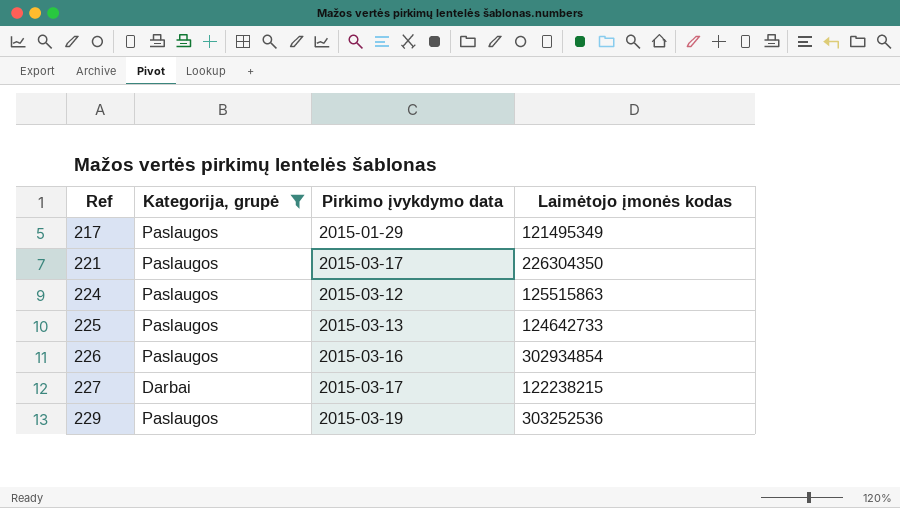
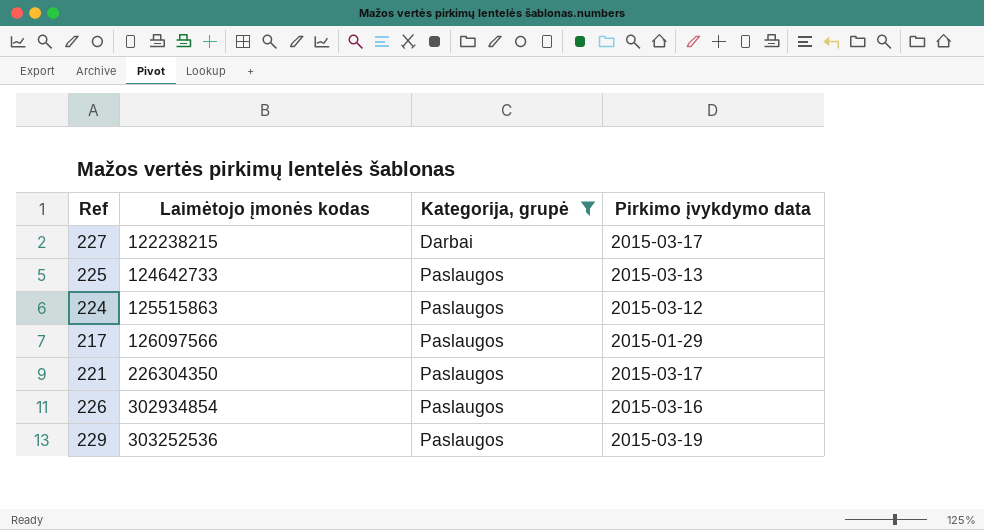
row order: Ref ascending -> Laimėtojo įmonės kodas ascending
column Laimėtojo įmonės kodas | position: 4 -> 2
217 | Laimėtojo įmonės kodas: 121495349 -> 126097566

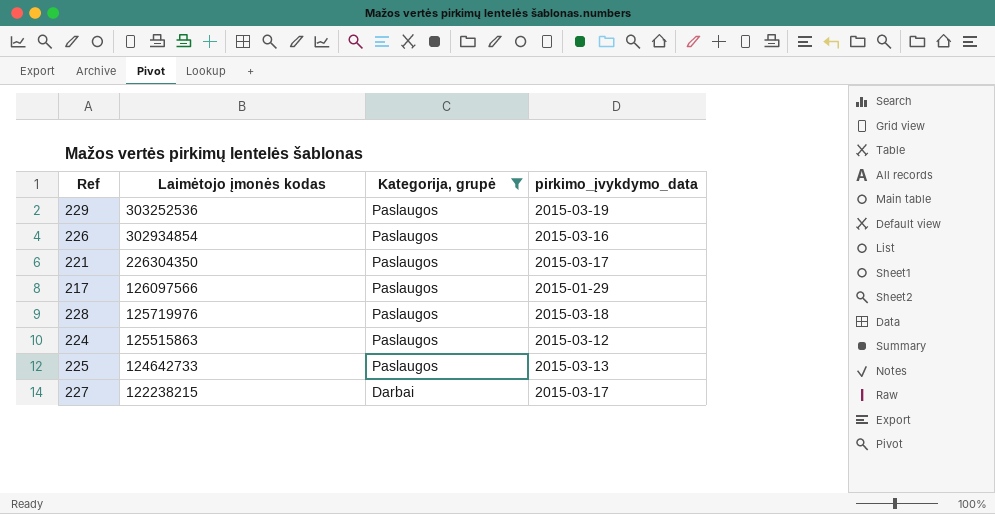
row order: Laimėtojo įmonės kodas ascending -> Laimėtojo įmonės kodas descending
column name: Pirkimo įvykdymo data -> pirkimo_įvykdymo_data
row 228: none -> 125719976 | Paslaugos | 2015-03-18

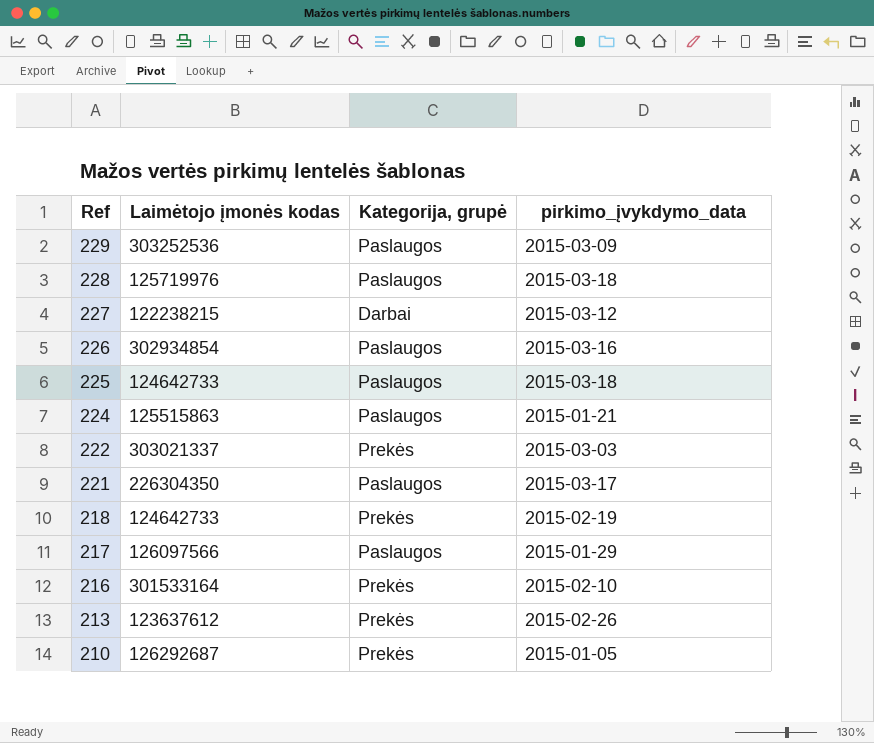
filter: Kategorija, grupė != Prekės -> none
row order: Laimėtojo įmonės kodas descending -> Ref descending
229 | pirkimo_įvykdymo_data: 2015-03-19 -> 2015-03-09
227 | pirkimo_įvykdymo_data: 2015-03-17 -> 2015-03-12
225 | pirkimo_įvykdymo_data: 2015-03-13 -> 2015-03-18
224 | pirkimo_įvykdymo_data: 2015-03-12 -> 2015-01-21

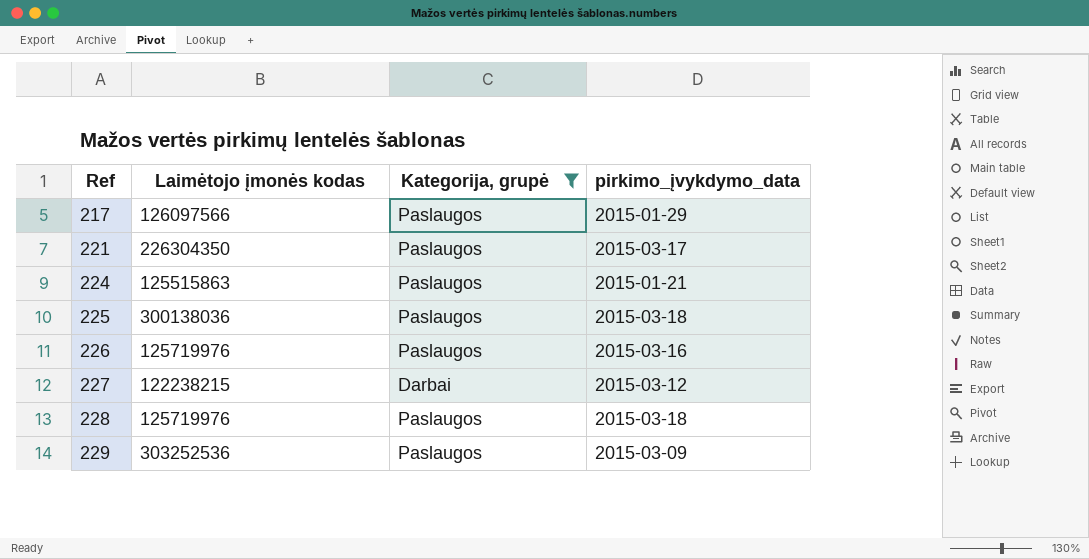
filter: none -> Kategorija, grupė != Prekės
row order: Ref descending -> Ref ascending
225 | Laimėtojo įmonės kodas: 124642733 -> 300138036
226 | Laimėtojo įmonės kodas: 302934854 -> 125719976

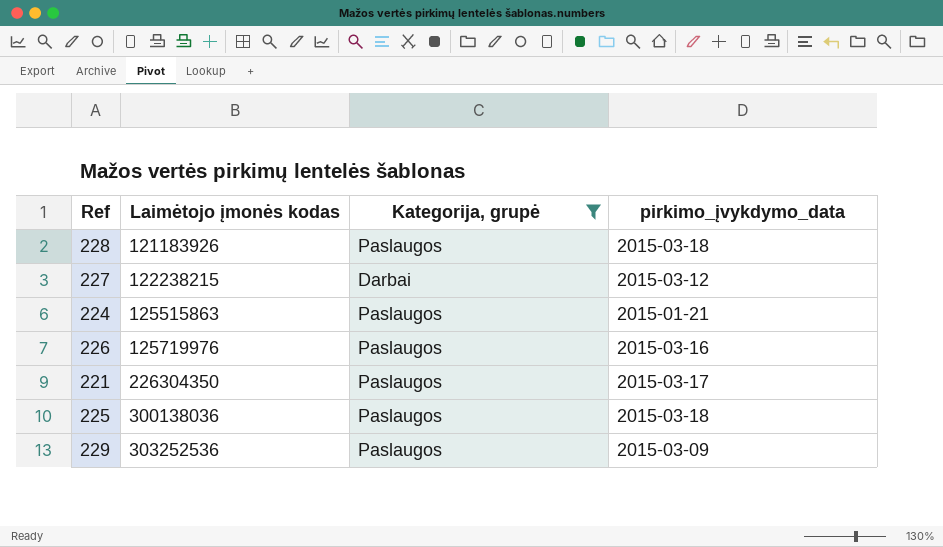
row order: Ref ascending -> Laimėtojo įmonės kodas ascending
row 217: 126097566 | Paslaugos | 2015-01-29 -> none
228 | Laimėtojo įmonės kodas: 125719976 -> 121183926

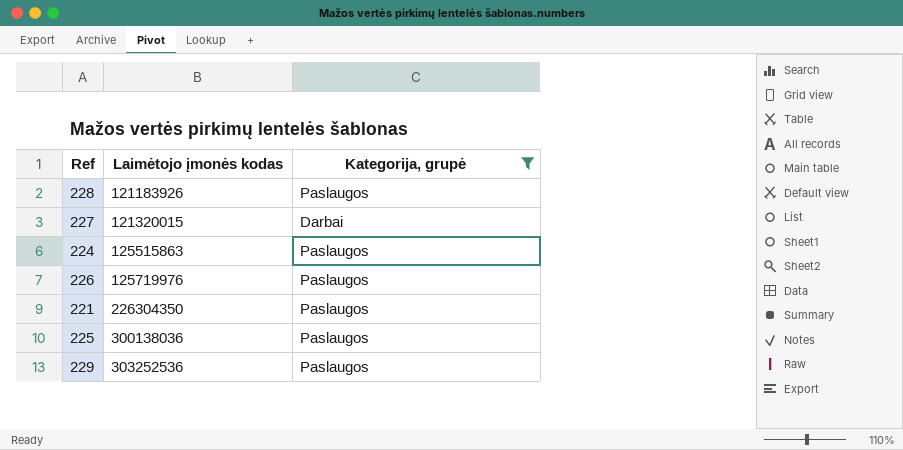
column pirkimo_įvykdymo_data | position: 4 -> none
227 | Laimėtojo įmonės kodas: 122238215 -> 121320015

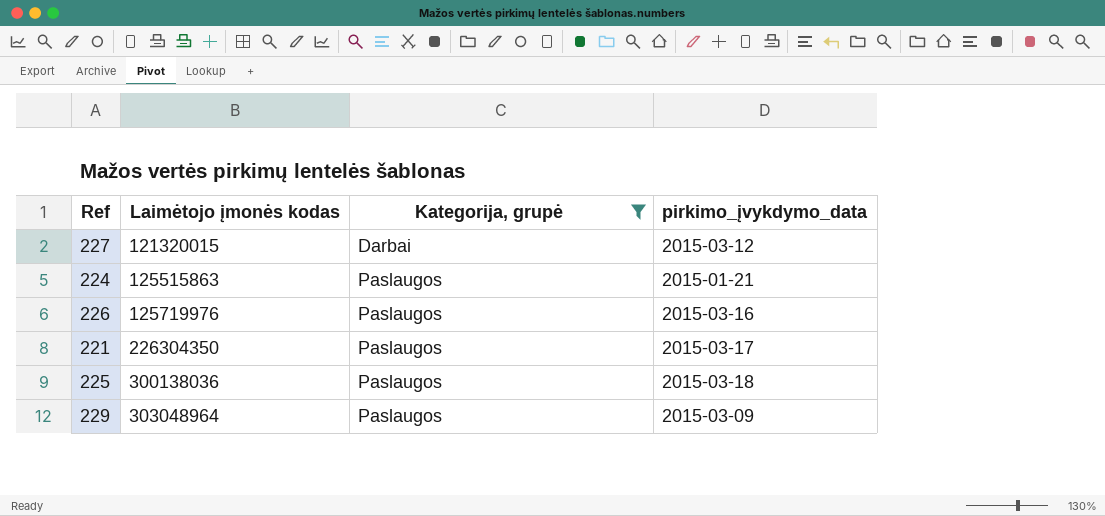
column pirkimo_įvykdymo_data | position: none -> 4
row 228: 121183926 | Paslaugos -> none
229 | Laimėtojo įmonės kodas: 303252536 -> 303048964

